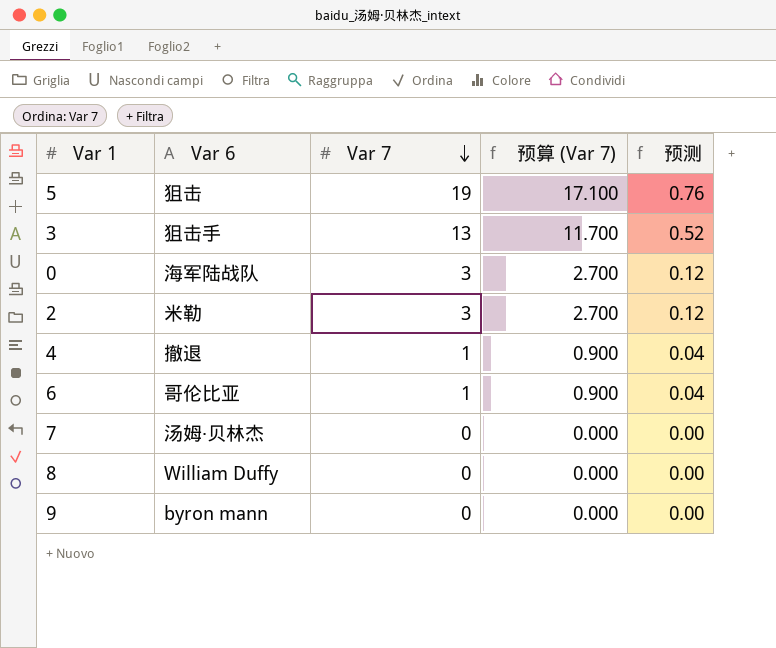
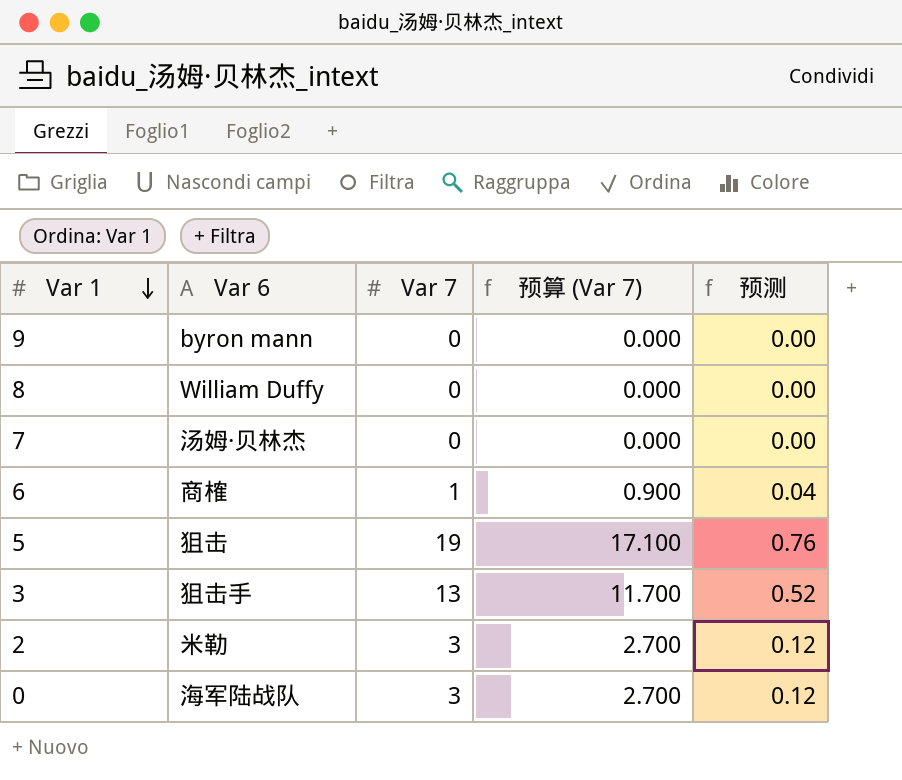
row order: Var 7 descending -> Var 1 descending
row 4: 撤退 | 1 | 0.900 | 0.04 -> none
6 | Var 6: 哥伦比亚 -> 商榷

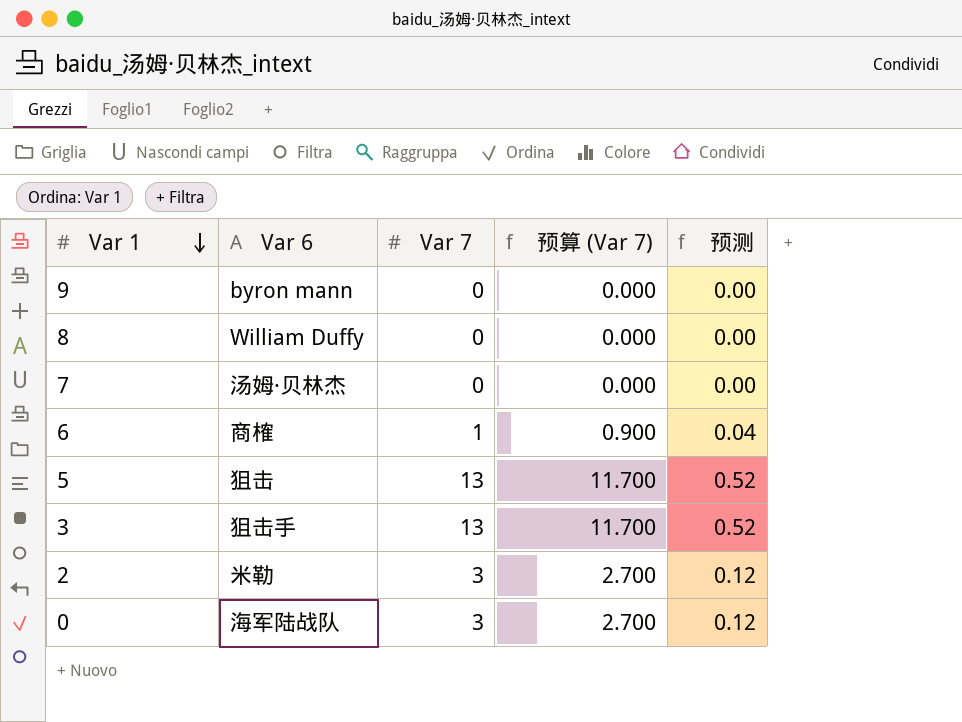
5 | Var 7: 19 -> 13
5 | 预算 (Var 7): 17.100 -> 11.700
5 | 预测: 0.76 -> 0.52

